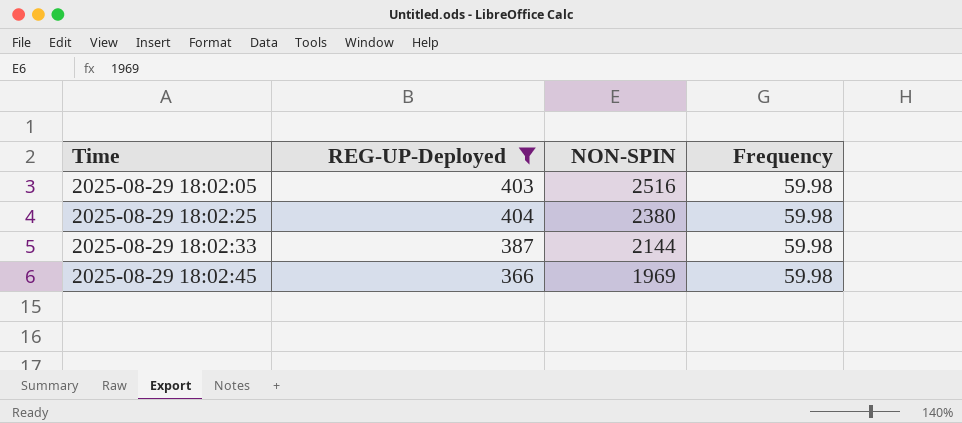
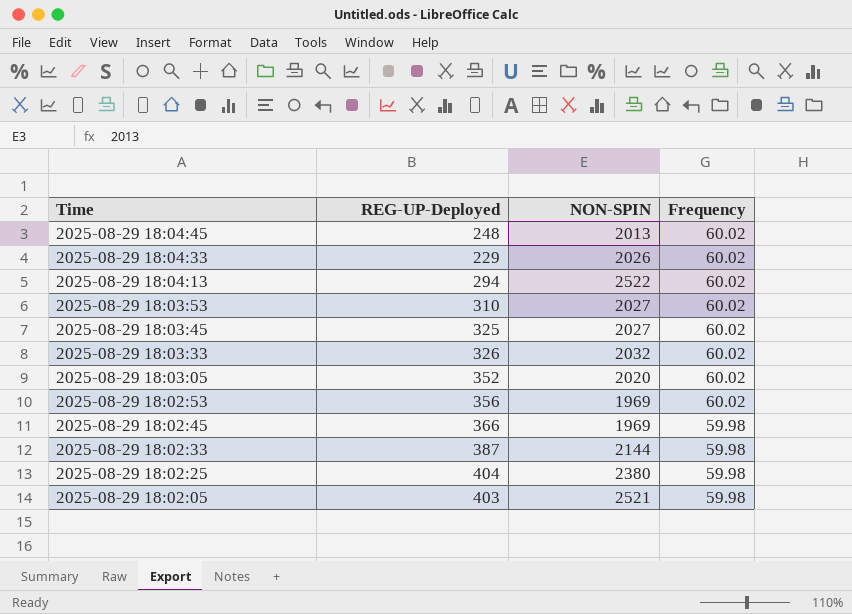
filter: REG-UP-Deployed >= 366 -> none
row order: Time ascending -> Time descending
2025-08-29 18:02:05 | NON-SPIN: 2516 -> 2521

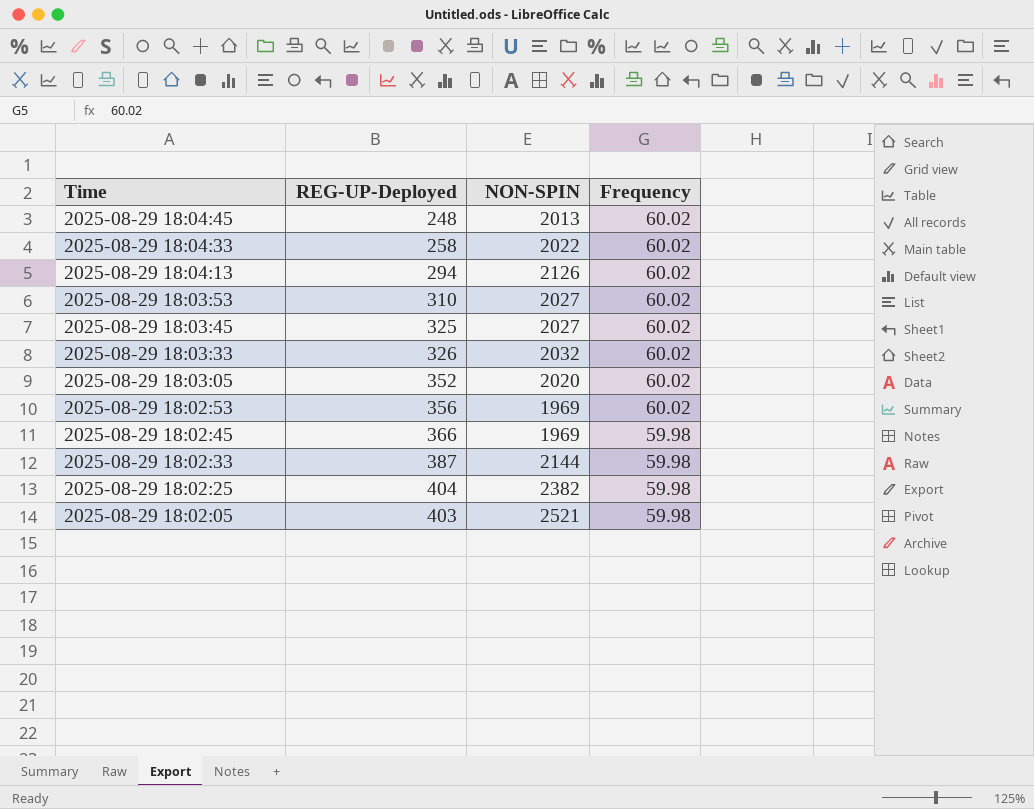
2025-08-29 18:04:33 | REG-UP-Deployed: 229 -> 258
2025-08-29 18:04:33 | NON-SPIN: 2026 -> 2022
2025-08-29 18:04:13 | NON-SPIN: 2522 -> 2126
2025-08-29 18:02:25 | NON-SPIN: 2380 -> 2382

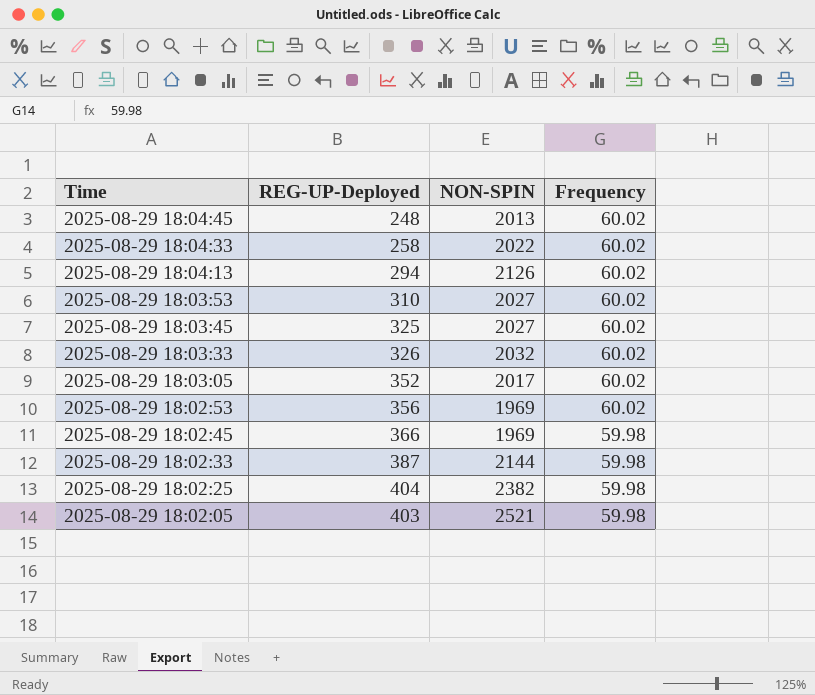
2025-08-29 18:03:05 | NON-SPIN: 2020 -> 2017

